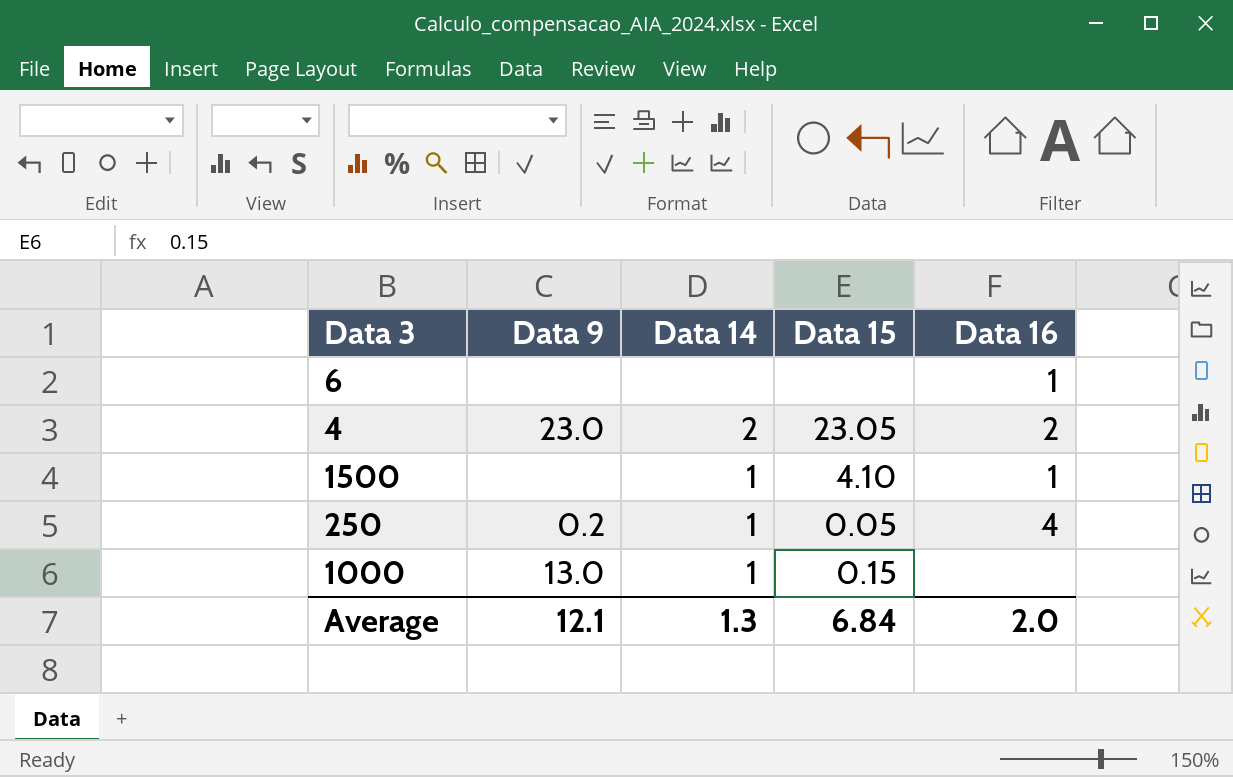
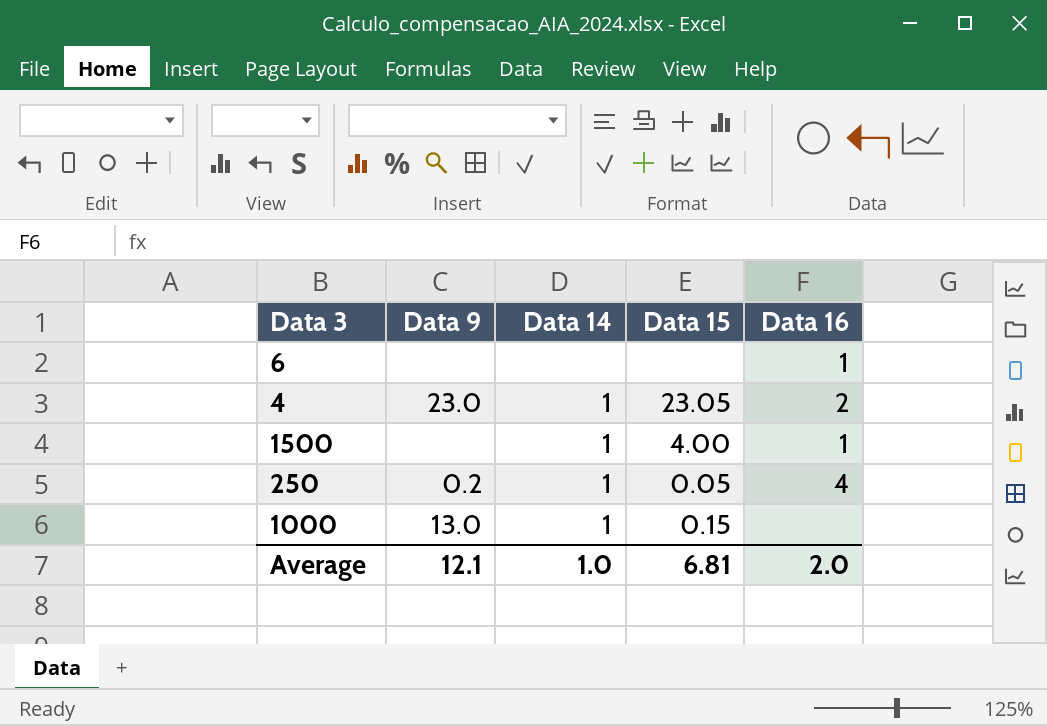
4 | Data 14: 2 -> 1
1500 | Data 15: 4.10 -> 4.00
Average | Data 14: 1.3 -> 1.0
Average | Data 15: 6.84 -> 6.81

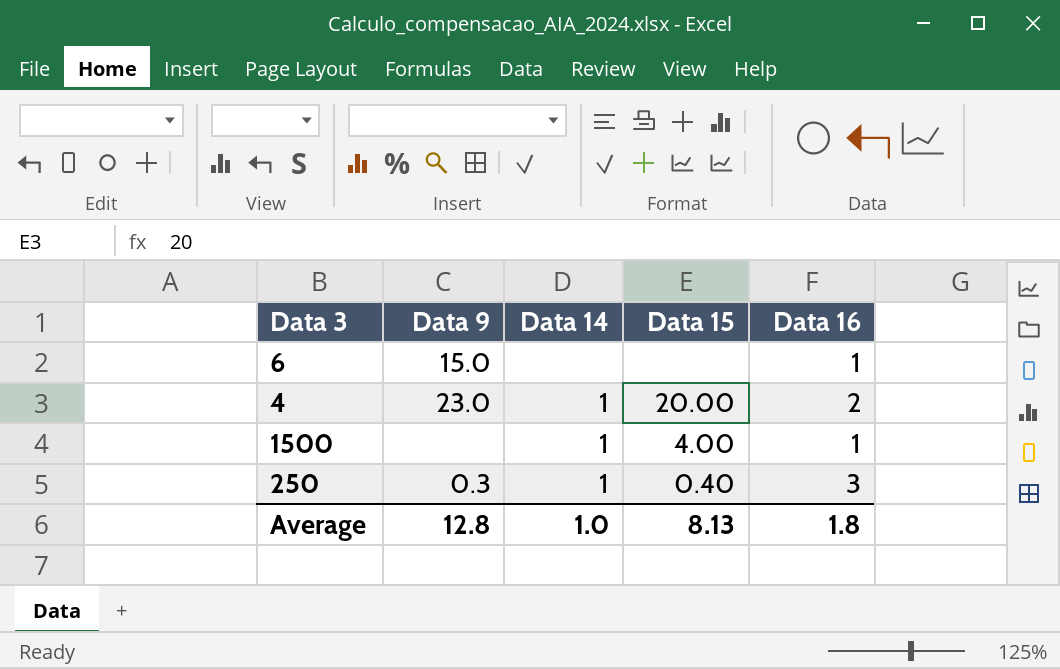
row 1000: 13.0 | 1 | 0.15 | none -> none
6 | Data 9: none -> 15.0
4 | Data 15: 23.05 -> 20.00
250 | Data 9: 0.2 -> 0.3
250 | Data 15: 0.05 -> 0.40
250 | Data 16: 4 -> 3
Average | Data 9: 12.1 -> 12.8
Average | Data 15: 6.81 -> 8.13
Average | Data 16: 2.0 -> 1.8

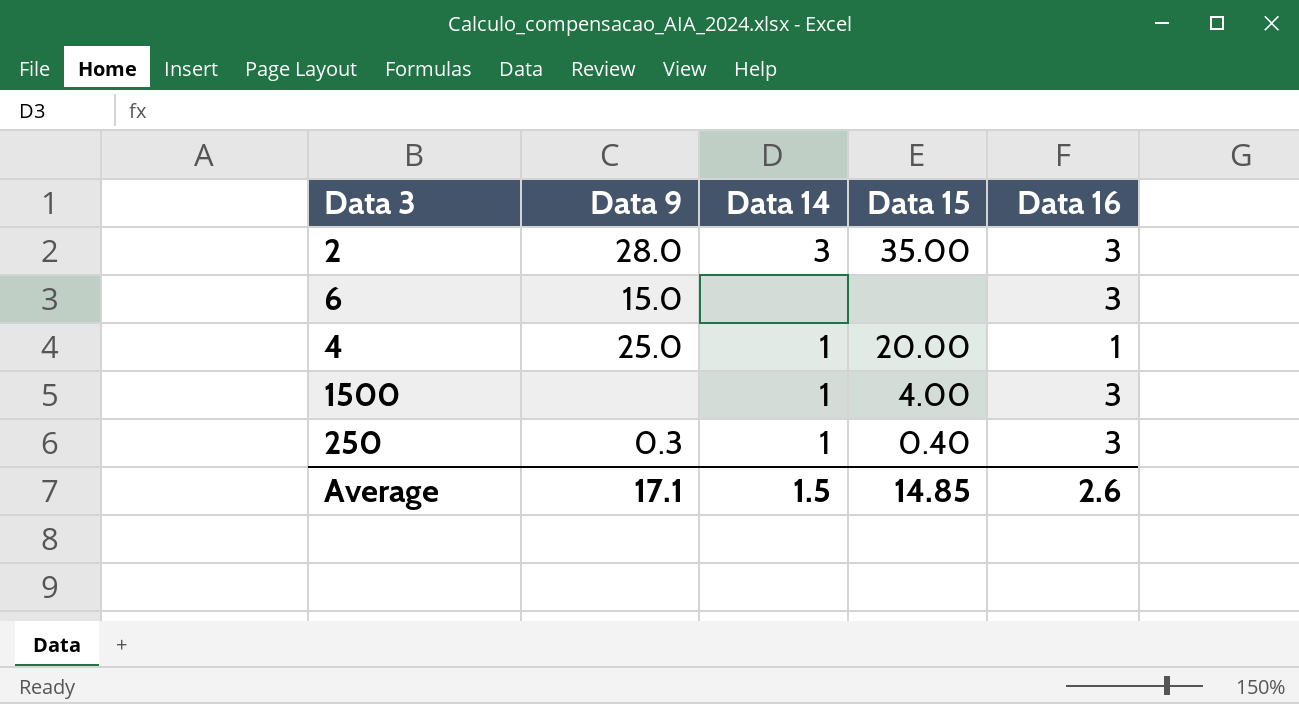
row 2: none -> 28.0 | 3 | 35.00 | 3
6 | Data 16: 1 -> 3
4 | Data 9: 23.0 -> 25.0
4 | Data 16: 2 -> 1
1500 | Data 16: 1 -> 3
Average | Data 9: 12.8 -> 17.1
Average | Data 14: 1.0 -> 1.5
Average | Data 15: 8.13 -> 14.85
Average | Data 16: 1.8 -> 2.6

